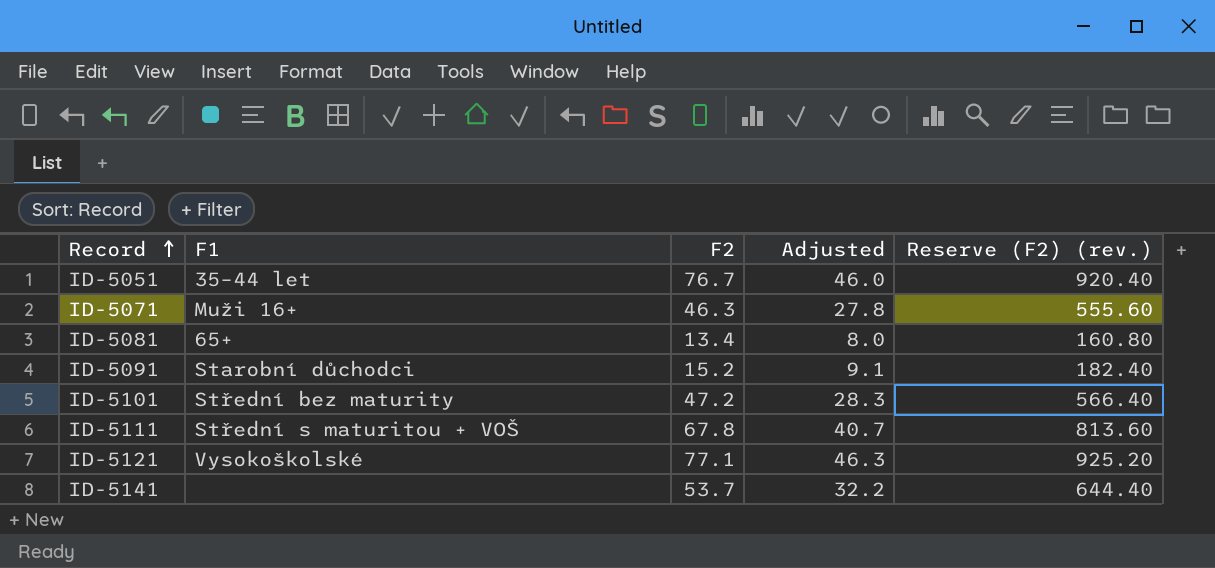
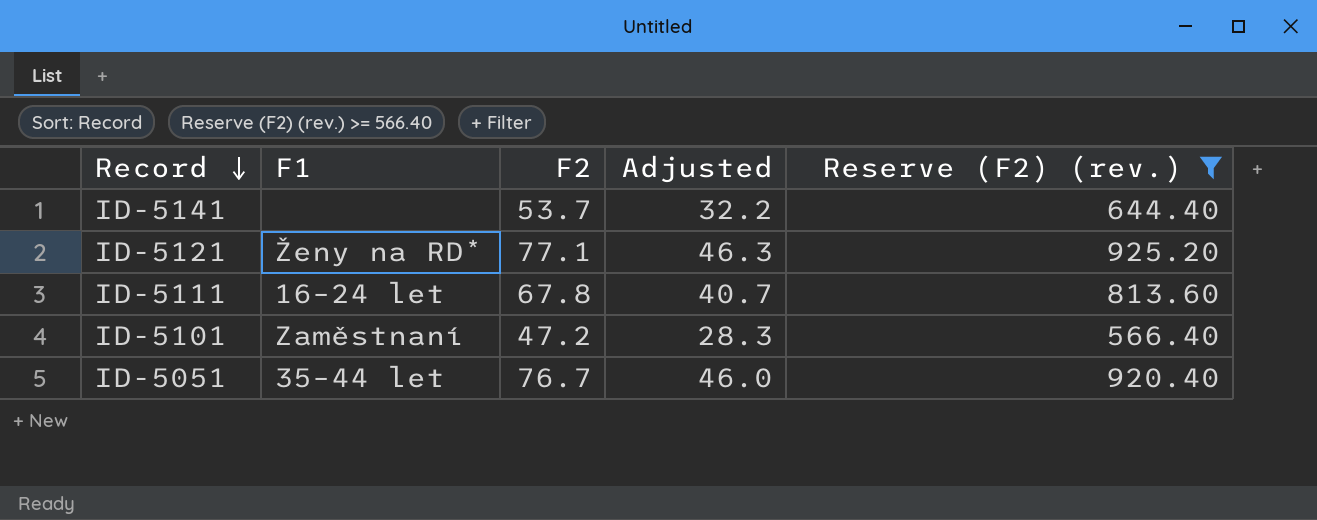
filter: none -> Reserve (F2) (rev.) >= 566.40
row order: Record ascending -> Record descending
ID-5121 | F1: Vysokoškolské -> Ženy na RD*
ID-5111 | F1: Střední s maturitou + VOŠ -> 16–24 let
ID-5101 | F1: Střední bez maturity -> Zaměstnaní

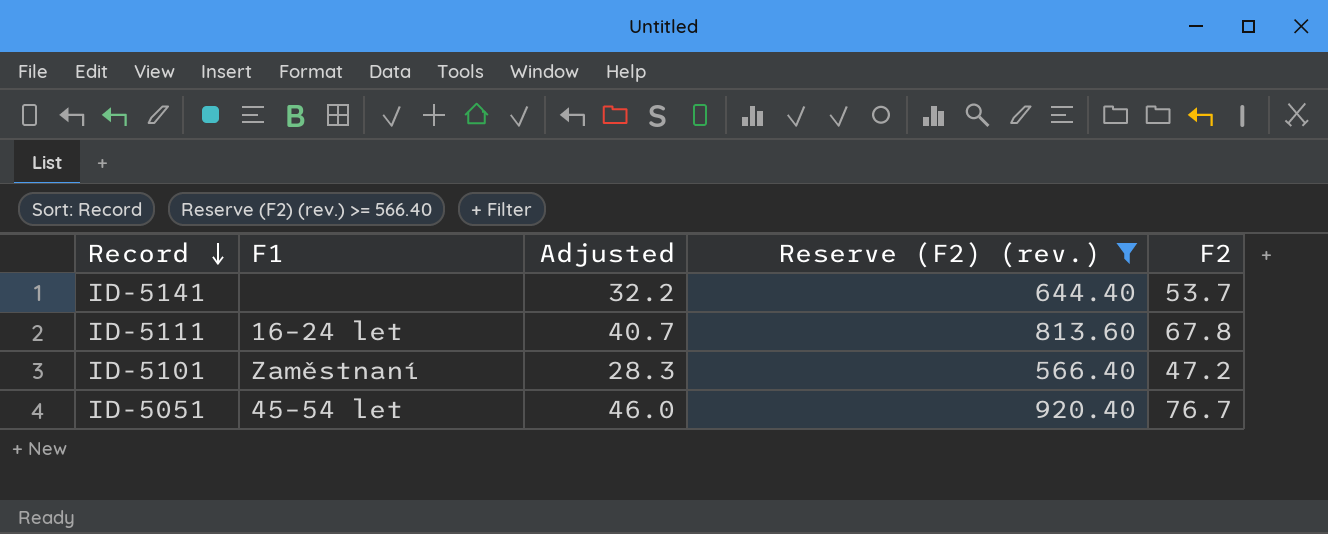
column F2 | position: 3 -> 5
row ID-5121: Ženy na RD* | 77.1 | 46.3 | 925.20 -> none
ID-5051 | F1: 35–44 let -> 45–54 let

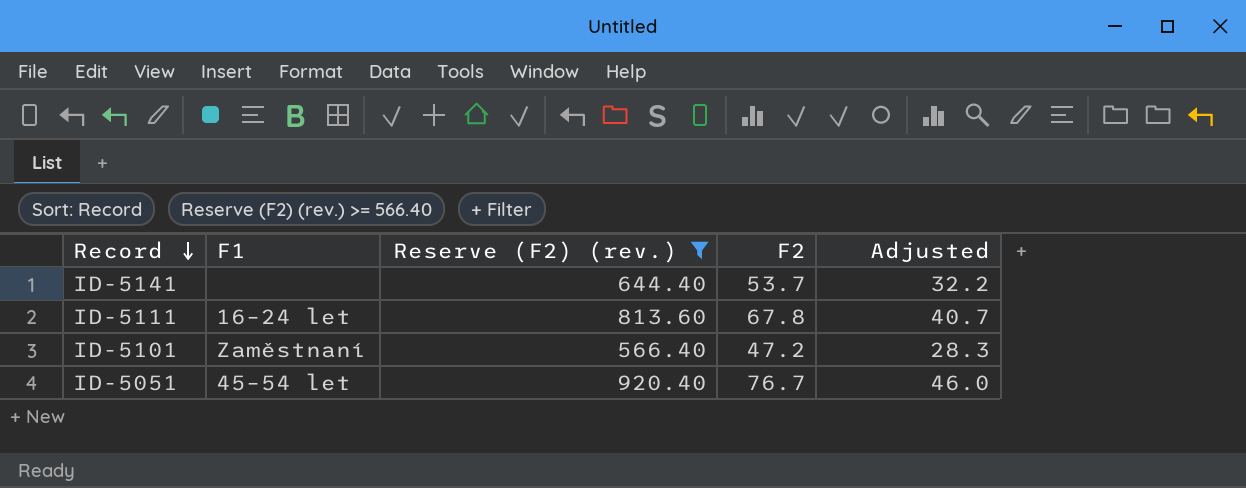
column Adjusted | position: 3 -> 5

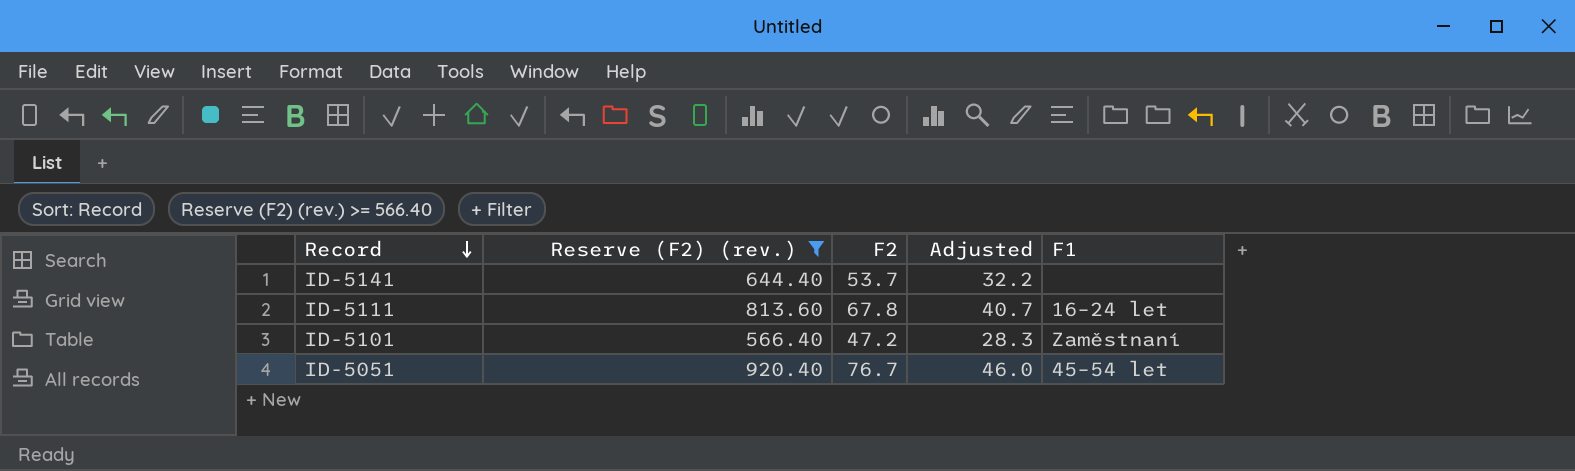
column F1 | position: 2 -> 5

